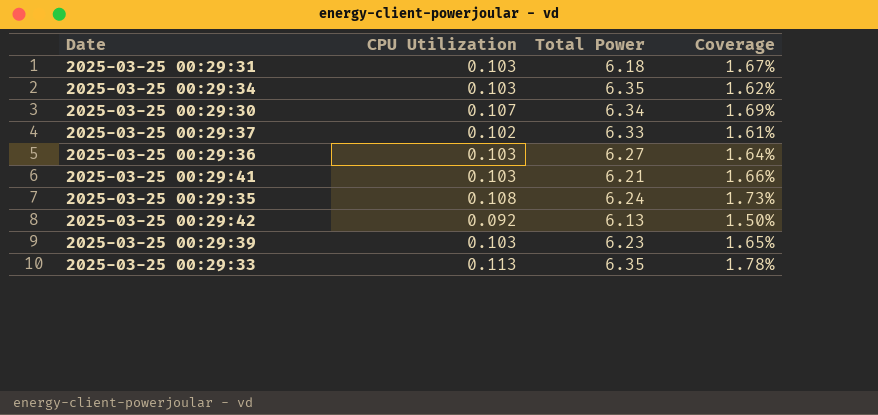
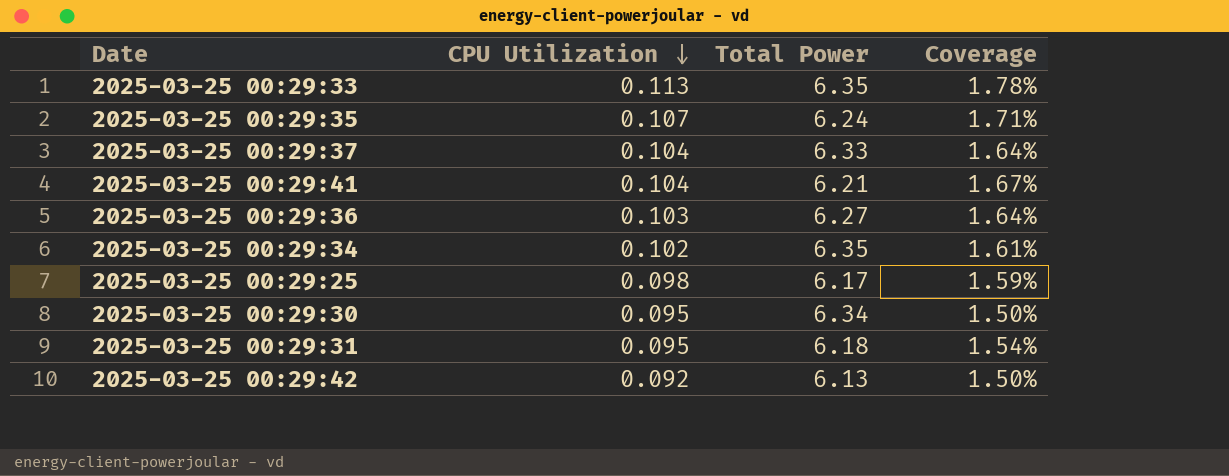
row order: none -> CPU Utilization descending
row 2025-03-25 00:29:39: 0.103 | 6.23 | 1.65% -> none
2025-03-25 00:29:35 | CPU Utilization: 0.108 -> 0.107
2025-03-25 00:29:35 | Coverage: 1.73% -> 1.71%
2025-03-25 00:29:37 | CPU Utilization: 0.102 -> 0.104
2025-03-25 00:29:37 | Coverage: 1.61% -> 1.64%
2025-03-25 00:29:41 | CPU Utilization: 0.103 -> 0.104
2025-03-25 00:29:41 | Coverage: 1.66% -> 1.67%
2025-03-25 00:29:34 | CPU Utilization: 0.103 -> 0.102
2025-03-25 00:29:34 | Coverage: 1.62% -> 1.61%
row 2025-03-25 00:29:25: none -> 0.098 | 6.17 | 1.59%
2025-03-25 00:29:30 | CPU Utilization: 0.107 -> 0.095
2025-03-25 00:29:30 | Coverage: 1.69% -> 1.50%
2025-03-25 00:29:31 | CPU Utilization: 0.103 -> 0.095
2025-03-25 00:29:31 | Coverage: 1.67% -> 1.54%

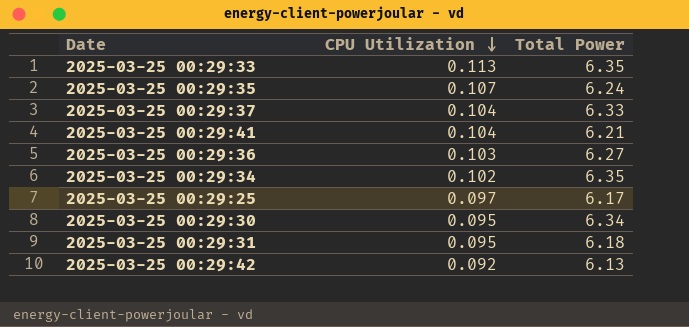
column Coverage | formula: [CPU Utilization] / [Total Power] -> none
2025-03-25 00:29:25 | CPU Utilization: 0.098 -> 0.097

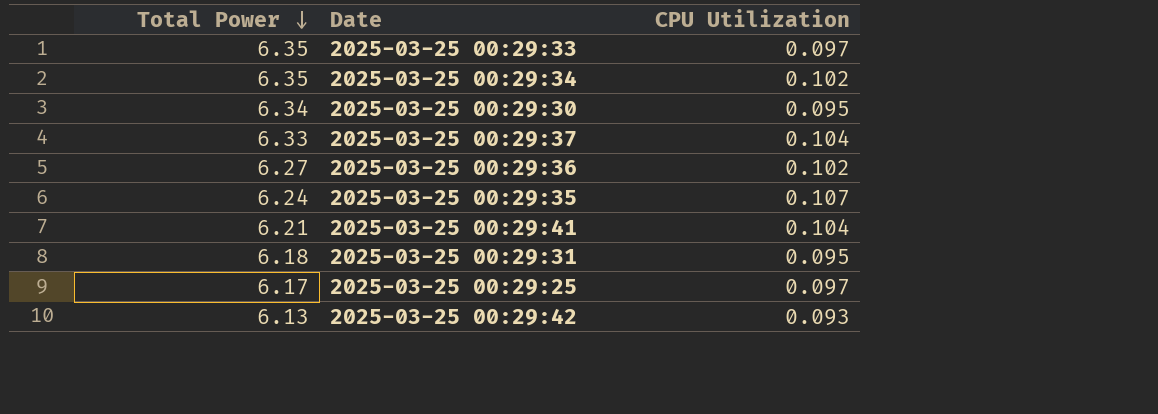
row order: CPU Utilization descending -> Total Power descending
column Total Power | position: 3 -> 1
2025-03-25 00:29:33 | CPU Utilization: 0.113 -> 0.097
2025-03-25 00:29:36 | CPU Utilization: 0.103 -> 0.102
2025-03-25 00:29:42 | CPU Utilization: 0.092 -> 0.093

